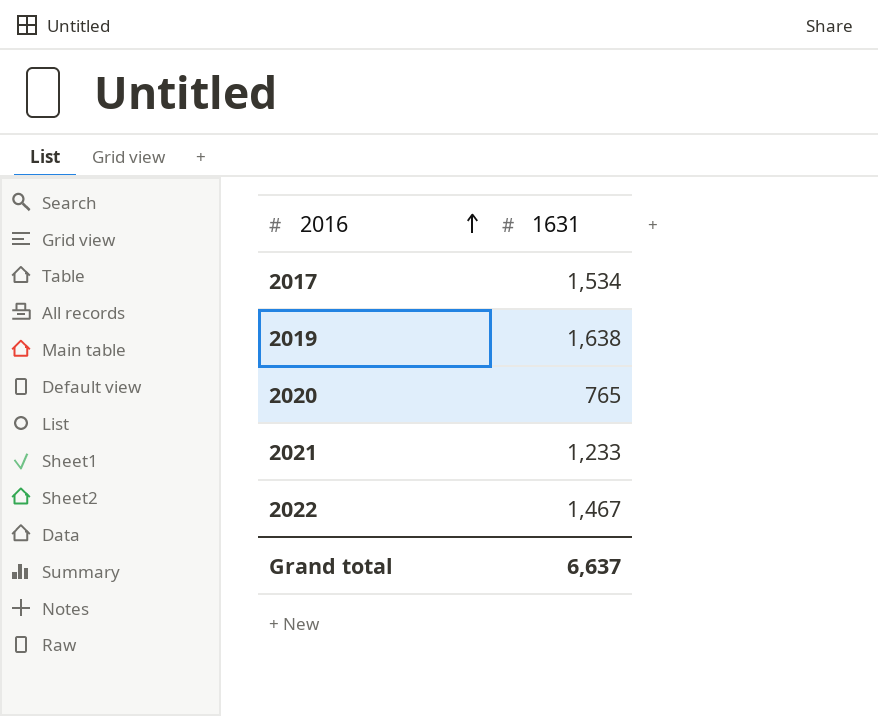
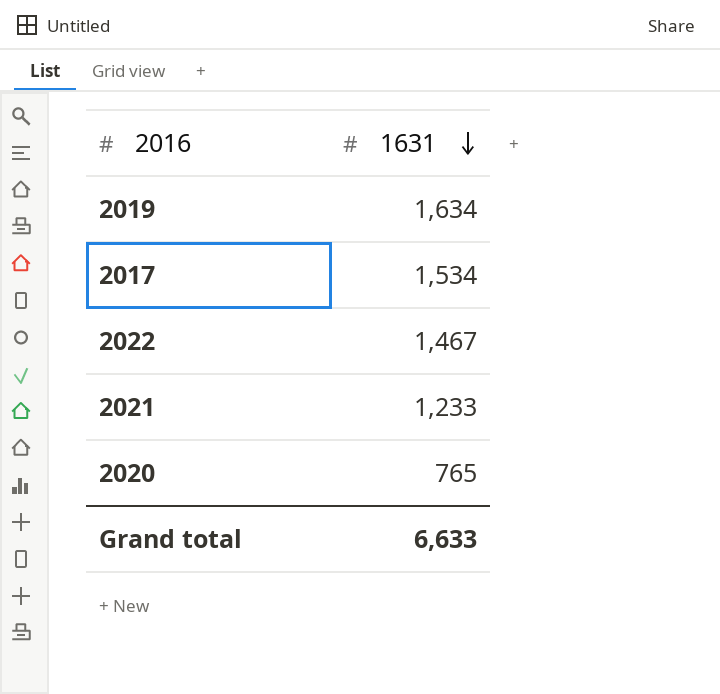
row order: 2016 ascending -> 1631 descending
2019 | 1631: 1,638 -> 1,634
Grand total | 1631: 6,637 -> 6,633

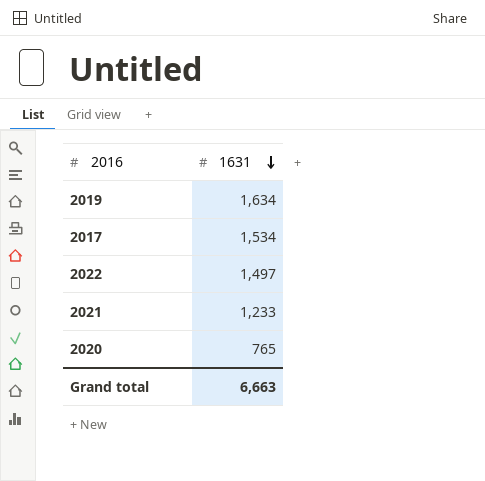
2022 | 1631: 1,467 -> 1,497
Grand total | 1631: 6,633 -> 6,663

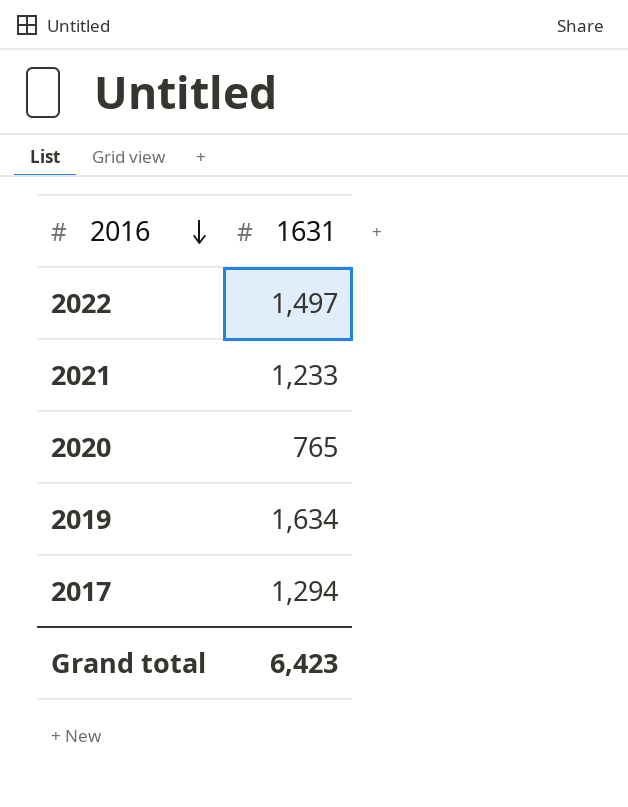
row order: 1631 descending -> 2016 descending
2017 | 1631: 1,534 -> 1,294
Grand total | 1631: 6,663 -> 6,423

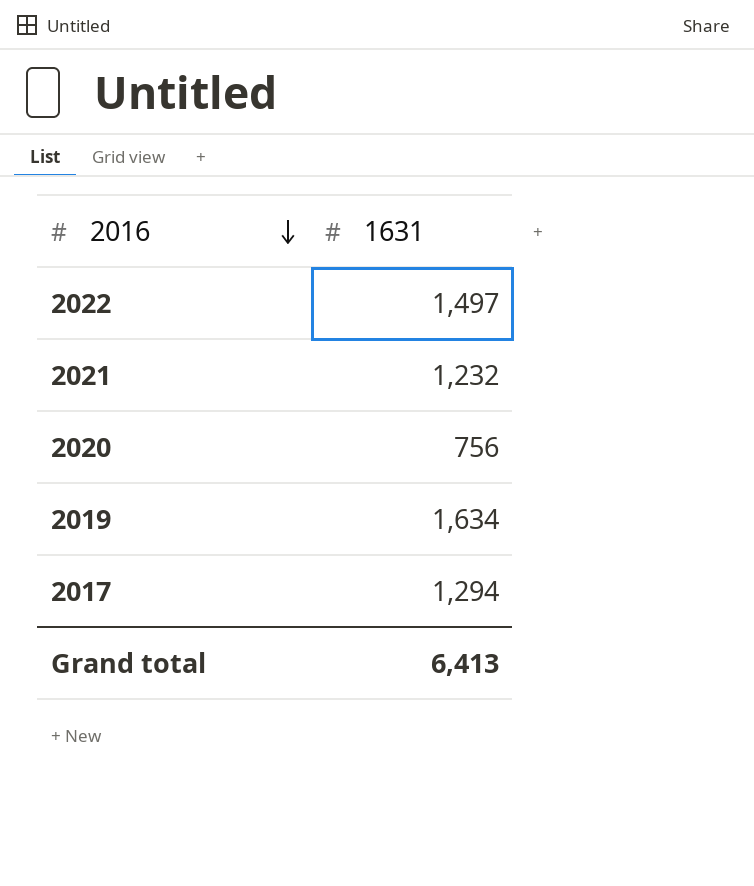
2021 | 1631: 1,233 -> 1,232
2020 | 1631: 765 -> 756
Grand total | 1631: 6,423 -> 6,413

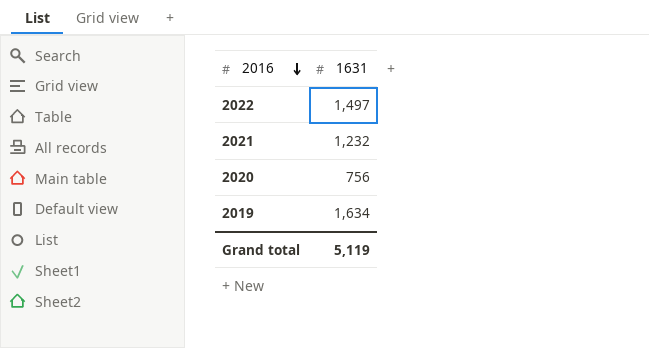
row 2017: 1,294 -> none
Grand total | 1631: 6,413 -> 5,119

